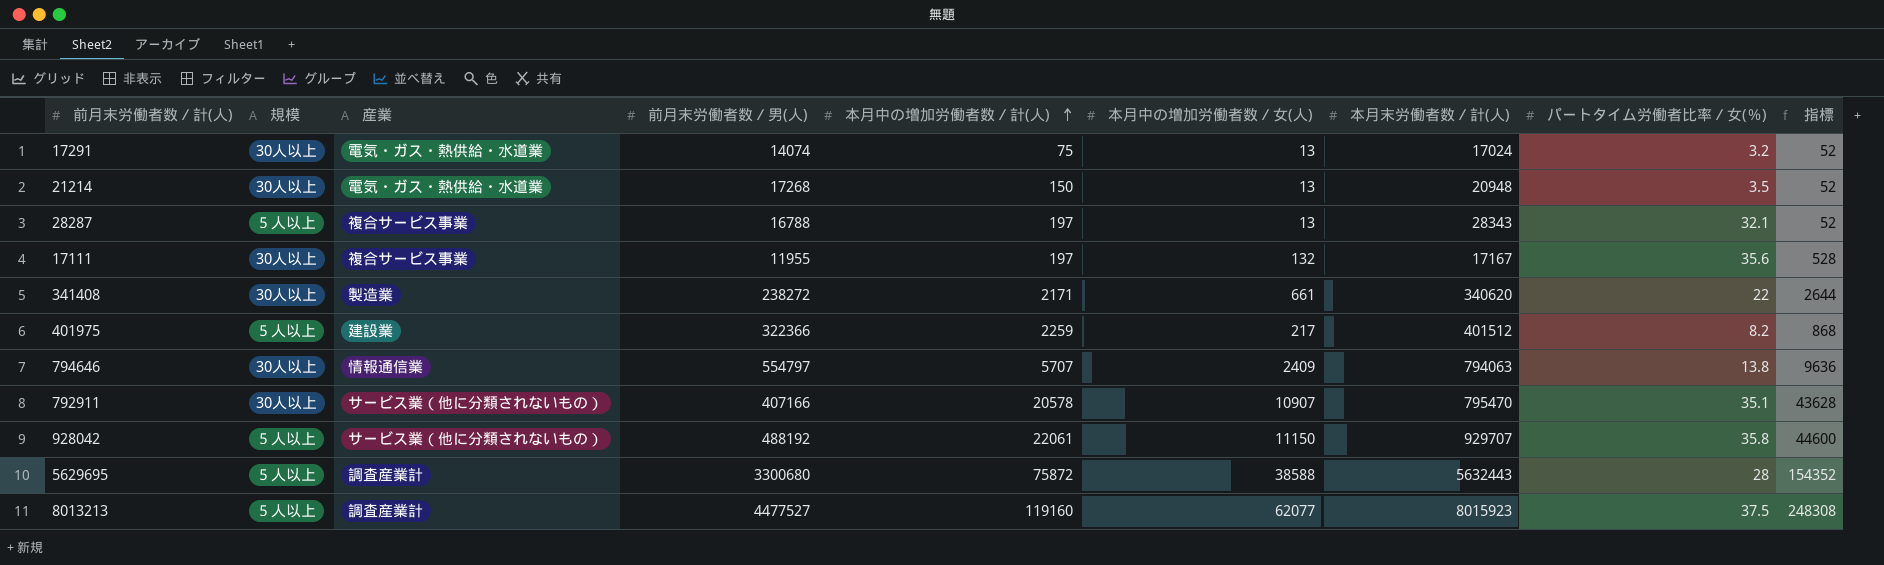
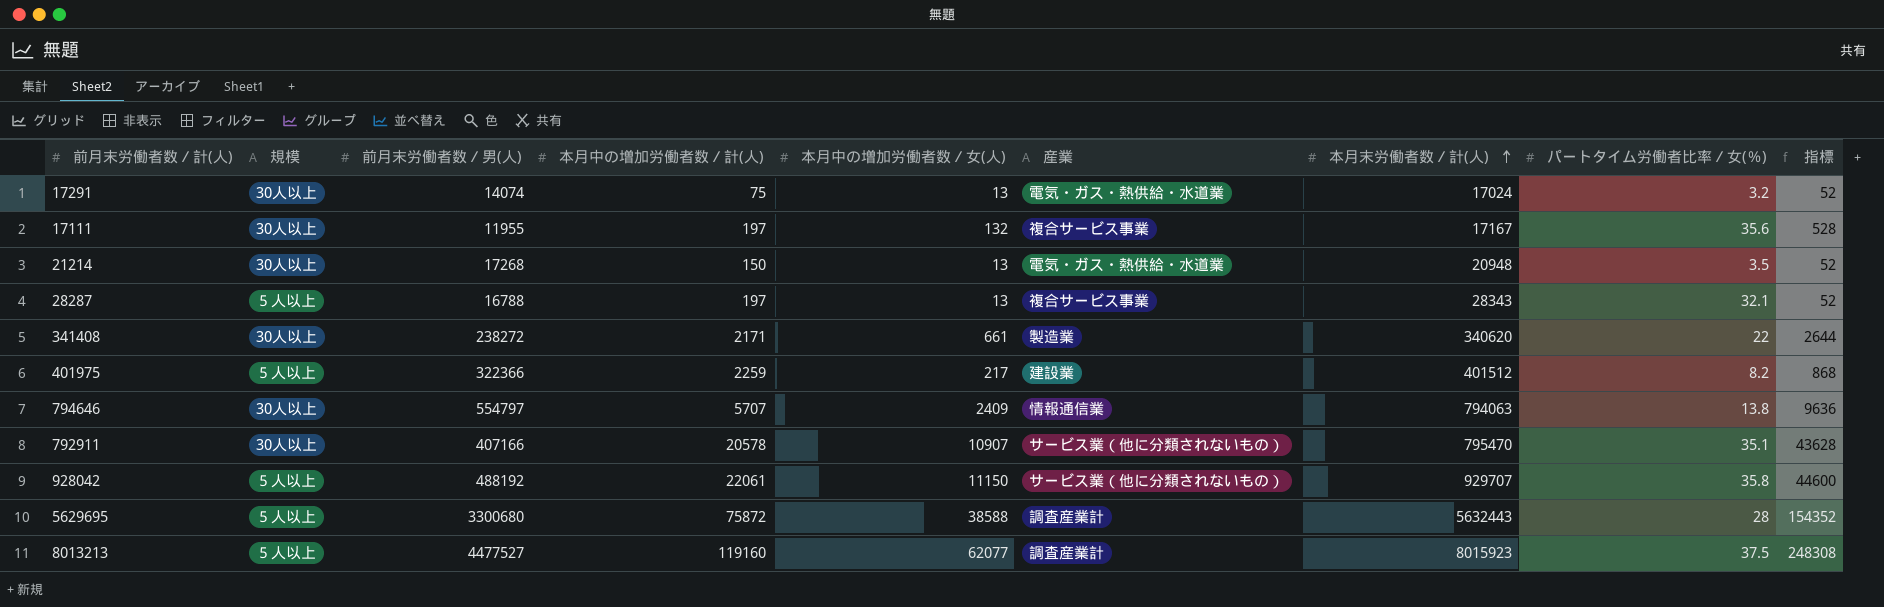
row order: 本月中の増加労働者数／計(人) ascending -> 本月末労働者数／計(人) ascending
column 産業 | position: 3 -> 6

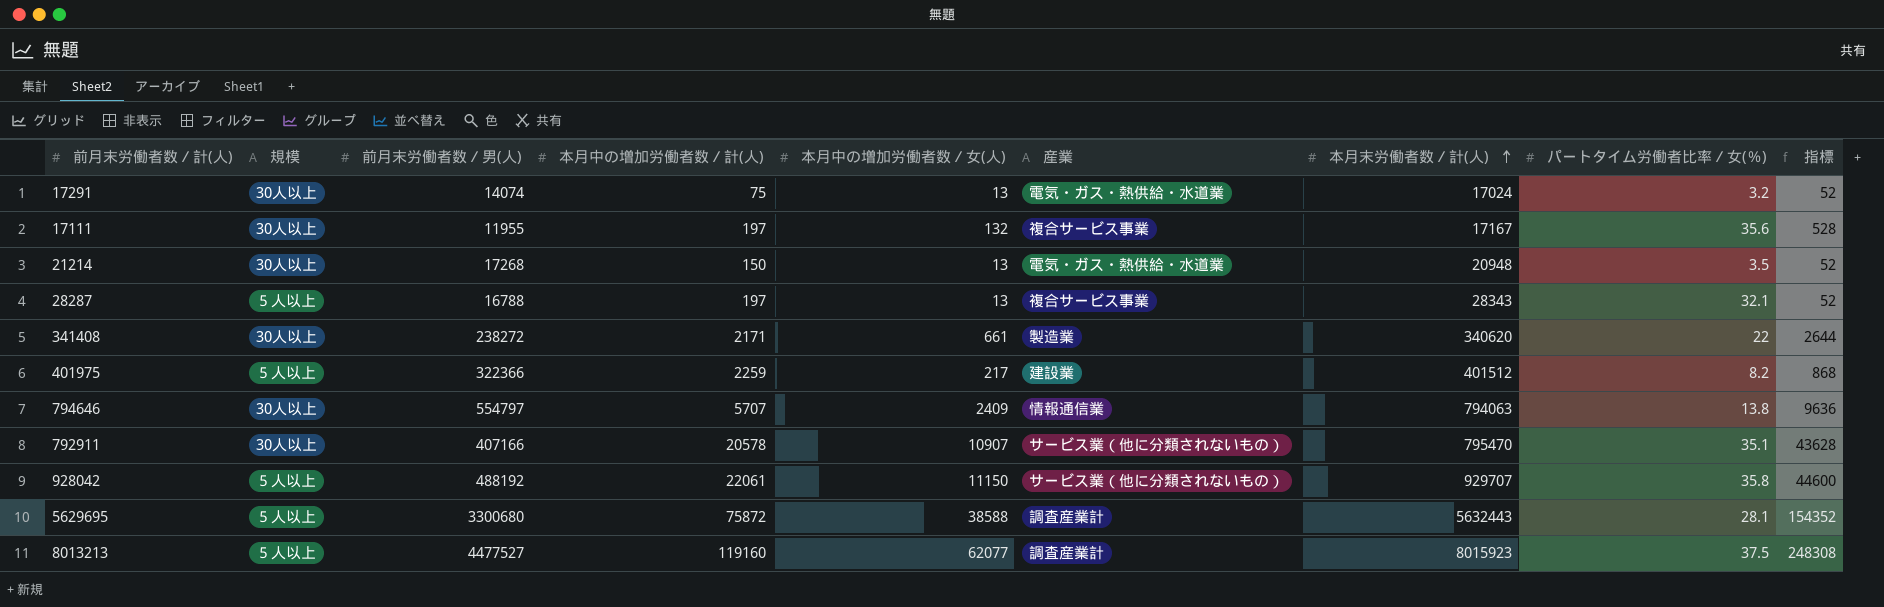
5629695 | パートタイム労働者比率／女(％): 28 -> 28.1

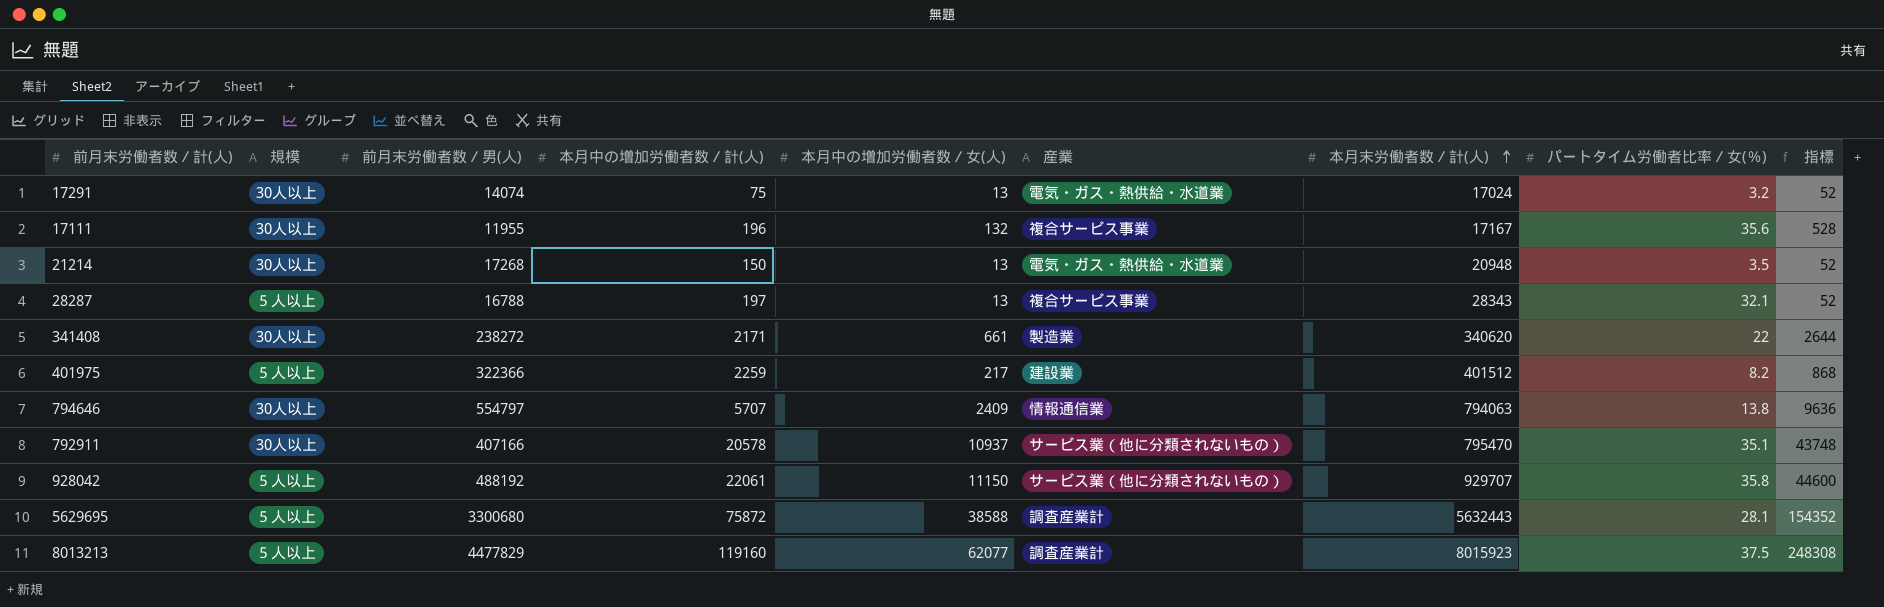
17111 | 本月中の増加労働者数／計(人): 197 -> 196
792911 | 本月中の増加労働者数／女(人): 10907 -> 10937
792911 | 指標: 43628 -> 43748
8013213 | 前月末労働者数／男(人): 4477527 -> 4477829

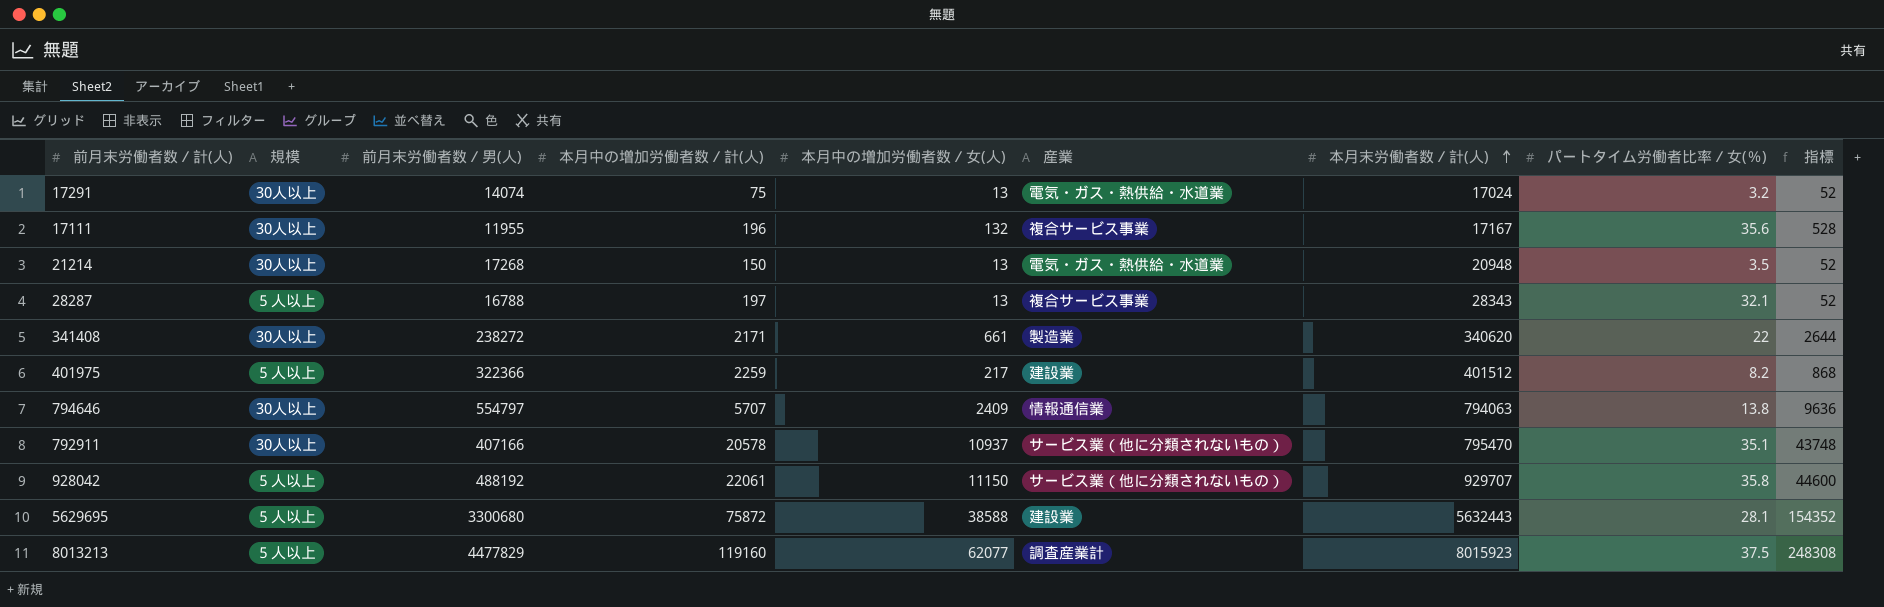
5629695 | 産業: 調査産業計 -> 建設業

